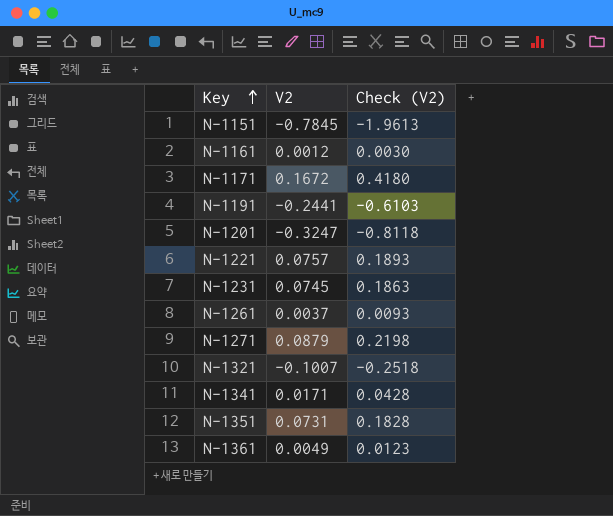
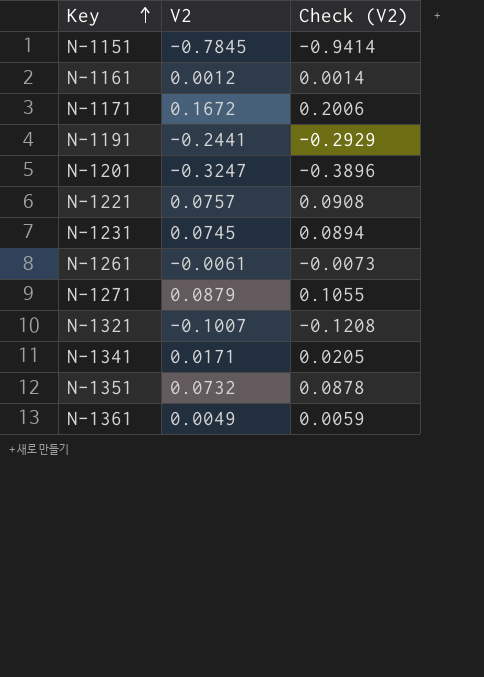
column Check (V2) | formula: [V2] * 2.5 -> [V2] * 1.2
N-1261 | V2: 0.0037 -> -0.0061
N-1351 | V2: 0.0731 -> 0.0732

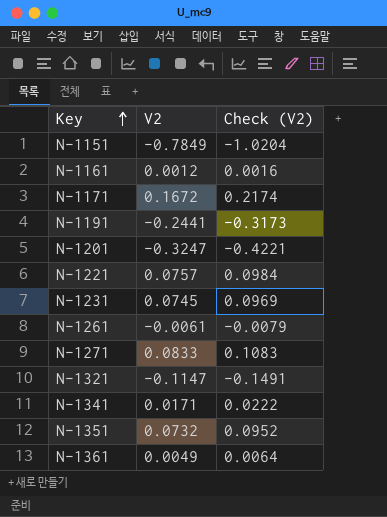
column Check (V2) | formula: [V2] * 1.2 -> [V2] * 1.3
N-1151 | V2: -0.7845 -> -0.7849
N-1271 | V2: 0.0879 -> 0.0833
N-1321 | V2: -0.1007 -> -0.1147

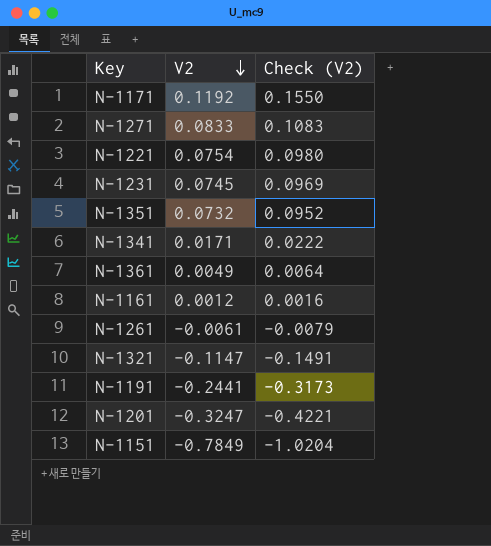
row order: Key ascending -> V2 descending
N-1171 | V2: 0.1672 -> 0.1192
N-1171 | Check (V2): 0.2174 -> 0.1550
N-1221 | V2: 0.0757 -> 0.0754
N-1221 | Check (V2): 0.0984 -> 0.0980

